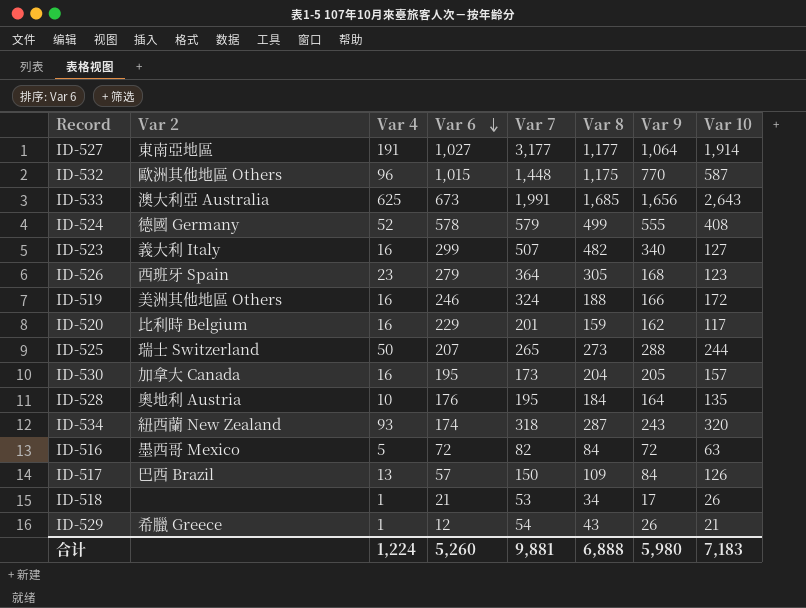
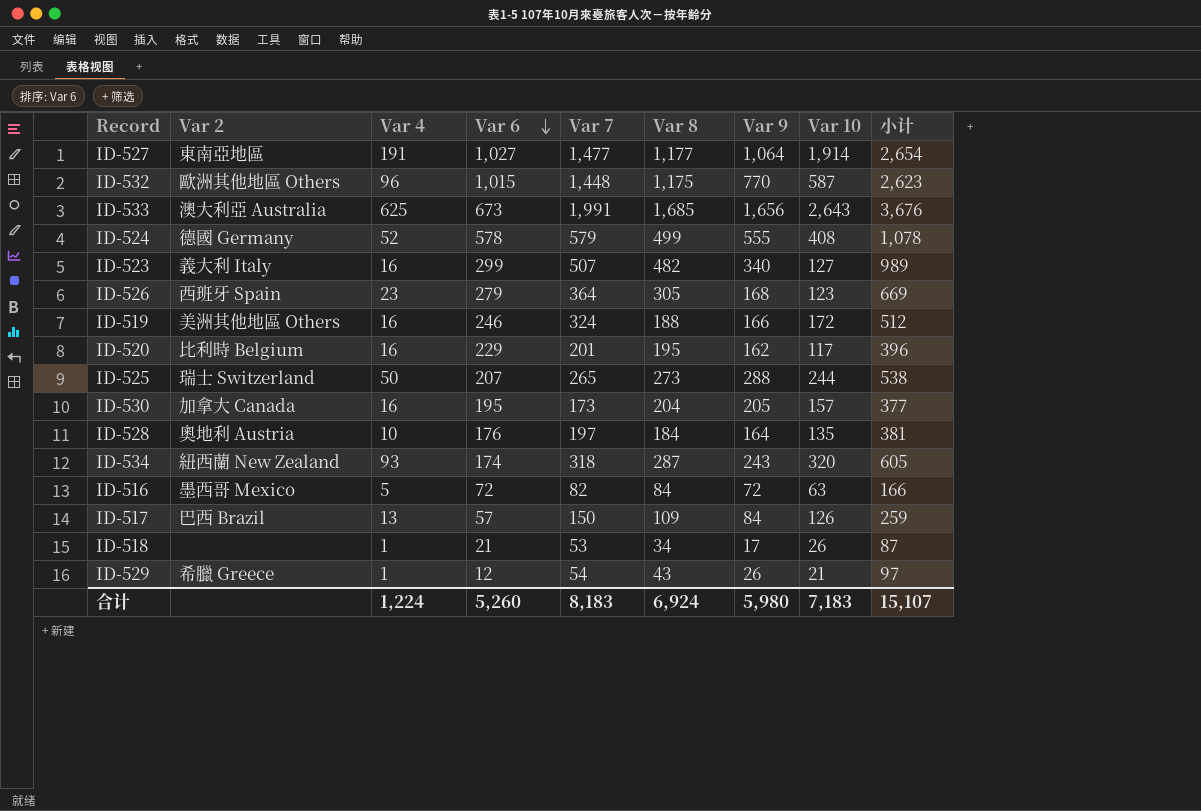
column 小计 | formula: none -> [Var 7] + [Var 8]
ID-527 | Var 7: 3,177 -> 1,477
ID-520 | Var 8: 159 -> 195
ID-528 | Var 7: 195 -> 197
合计 | Var 7: 9,881 -> 8,183
合计 | Var 8: 6,888 -> 6,924

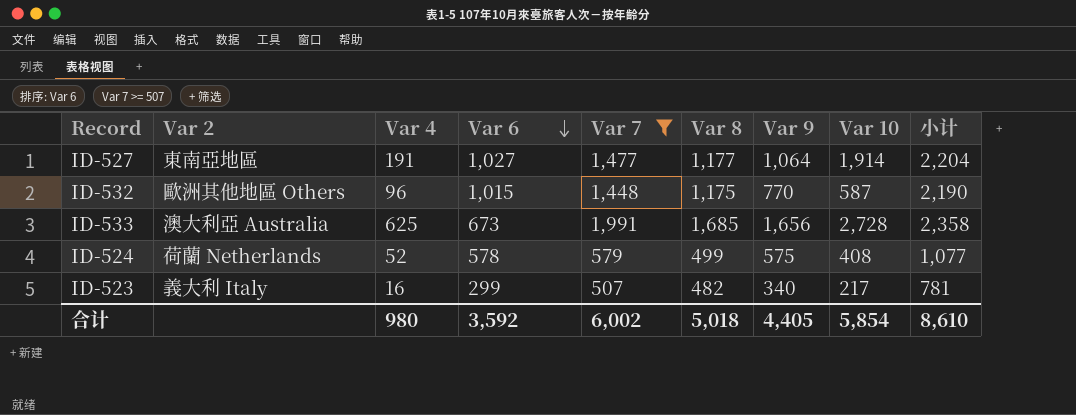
filter: none -> Var 7 >= 507
column 小计 | formula: [Var 7] + [Var 8] -> [Var 6] + [Var 8]
ID-533 | Var 10: 2,643 -> 2,728
ID-524 | Var 2: 德國 Germany -> 荷蘭 Netherlands
ID-524 | Var 9: 555 -> 575
ID-523 | Var 10: 127 -> 217
合计 | Var 4: 1,224 -> 980
合计 | Var 6: 5,260 -> 3,592
合计 | Var 7: 8,183 -> 6,002
合计 | Var 8: 6,924 -> 5,018
合计 | Var 9: 5,980 -> 4,405
合计 | Var 10: 7,183 -> 5,854
合计 | 小计: 15,107 -> 8,610

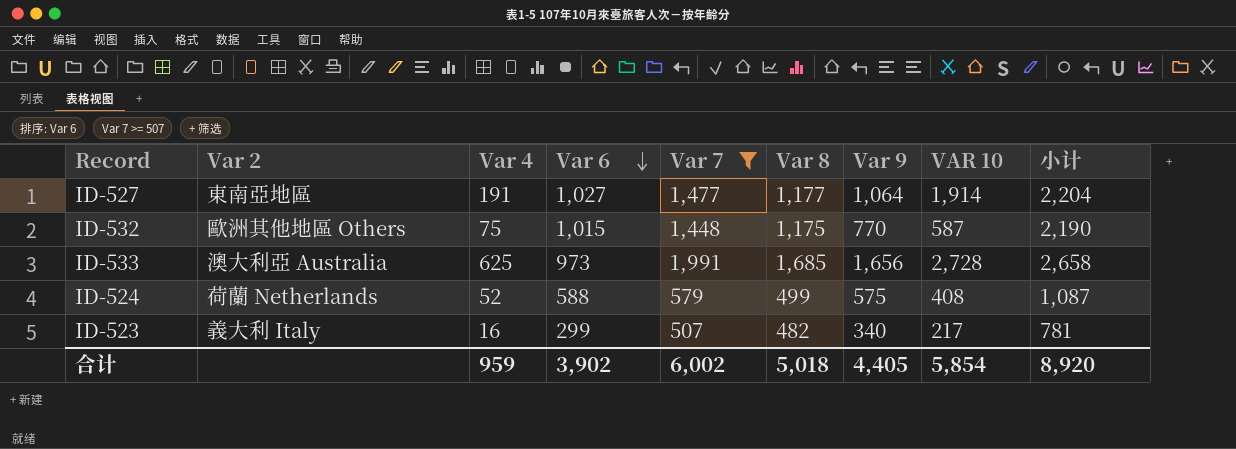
column name: Var 10 -> VAR 10
ID-532 | Var 4: 96 -> 75
ID-533 | Var 6: 673 -> 973
ID-533 | 小计: 2,358 -> 2,658
ID-524 | Var 6: 578 -> 588
ID-524 | 小计: 1,077 -> 1,087
合计 | Var 4: 980 -> 959
合计 | Var 6: 3,592 -> 3,902
合计 | 小计: 8,610 -> 8,920

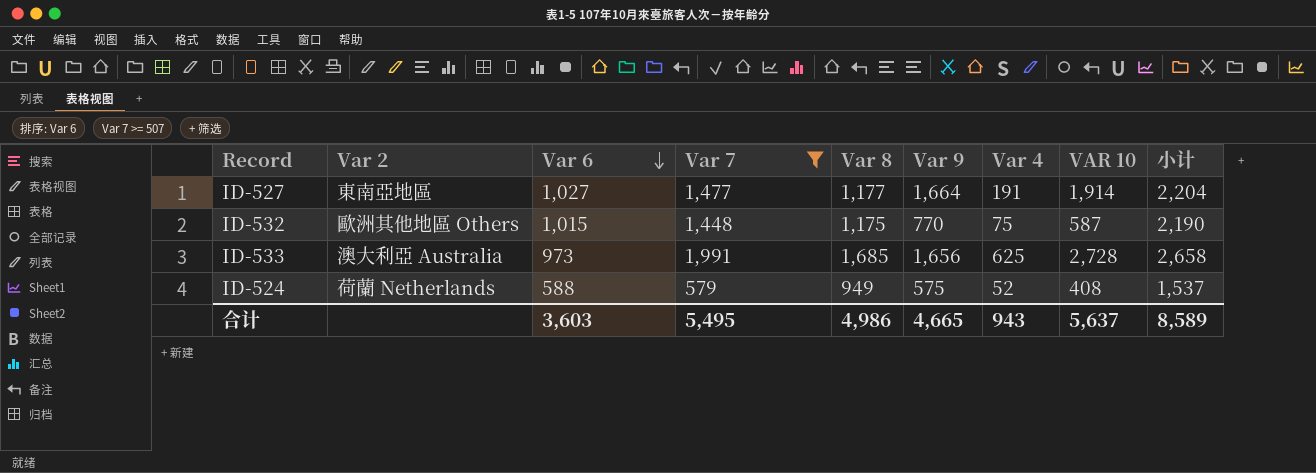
column Var 4 | position: 3 -> 7
row ID-523: 義大利 Italy | 16 | 299 | 507 | 482 | 340 | 217 | 781 -> none
ID-527 | Var 9: 1,064 -> 1,664
ID-524 | Var 8: 499 -> 949
ID-524 | 小计: 1,087 -> 1,537
合计 | Var 6: 3,902 -> 3,603
合计 | Var 7: 6,002 -> 5,495
合计 | Var 8: 5,018 -> 4,986
合计 | Var 9: 4,405 -> 4,665
合计 | Var 4: 959 -> 943
合计 | VAR 10: 5,854 -> 5,637
合计 | 小计: 8,920 -> 8,589

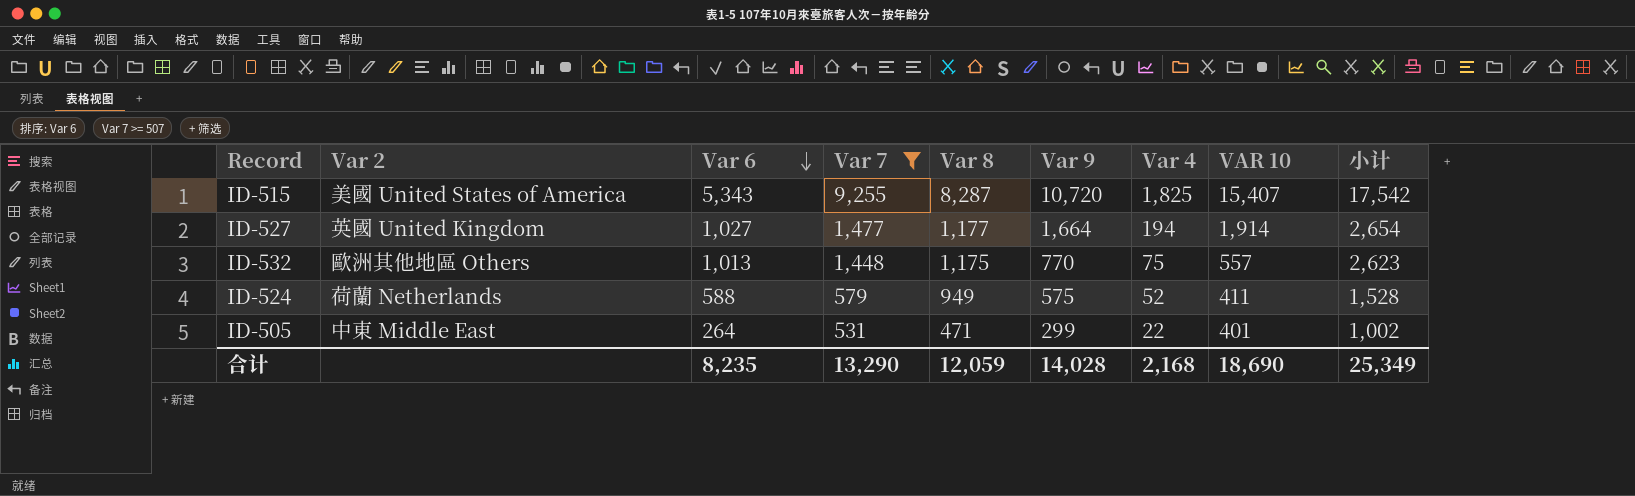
column 小计 | formula: [Var 6] + [Var 8] -> [Var 7] + [Var 8]
row ID-533: 澳大利亞 Australia | 973 | 1,991 | 1,685 | 1,656 | 625 | 2,728 | 2,658 -> none
row ID-515: none -> 美國 United States of America | 5,343 | 9,255 | 8,287 | 10,720 | 1,825 | 15,407 | 17,542
ID-527 | Var 2: 東南亞地區 -> 英國 United Kingdom
ID-527 | Var 4: 191 -> 194
ID-532 | Var 6: 1,015 -> 1,013
ID-532 | VAR 10: 587 -> 557
ID-524 | VAR 10: 408 -> 411
row ID-505: none -> 中東 Middle East | 264 | 531 | 471 | 299 | 22 | 401 | 1,002
合计 | Var 6: 3,603 -> 8,235
合计 | Var 7: 5,495 -> 13,290
合计 | Var 8: 4,986 -> 12,059
合计 | Var 9: 4,665 -> 14,028
合计 | Var 4: 943 -> 2,168
合计 | VAR 10: 5,637 -> 18,690
合计 | 小计: 8,589 -> 25,349

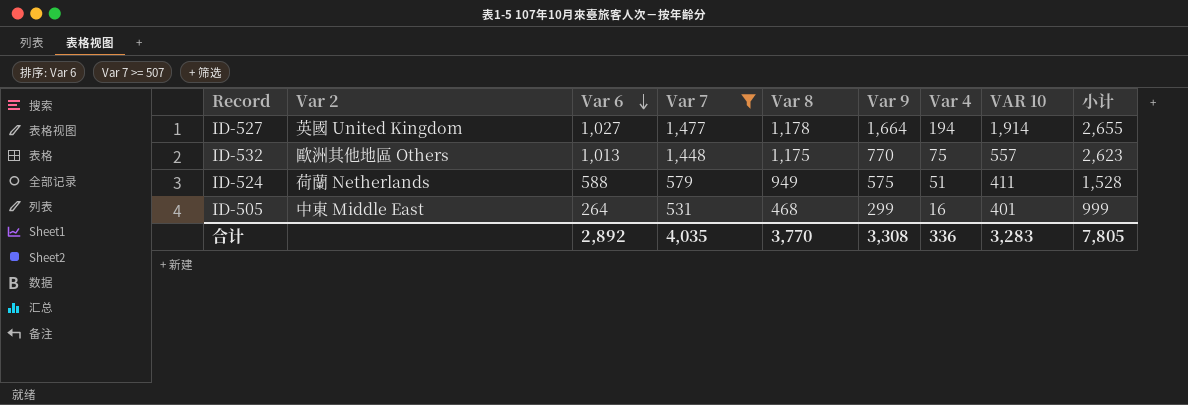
row ID-515: 美國 United States of America | 5,343 | 9,255 | 8,287 | 10,720 | 1,825 | 15,407 | 17,542 -> none
ID-527 | Var 8: 1,177 -> 1,178
ID-527 | 小计: 2,654 -> 2,655
ID-524 | Var 4: 52 -> 51
ID-505 | Var 8: 471 -> 468
ID-505 | Var 4: 22 -> 16
ID-505 | 小计: 1,002 -> 999
合计 | Var 6: 8,235 -> 2,892
合计 | Var 7: 13,290 -> 4,035
合计 | Var 8: 12,059 -> 3,770
合计 | Var 9: 14,028 -> 3,308
合计 | Var 4: 2,168 -> 336
合计 | VAR 10: 18,690 -> 3,283
合计 | 小计: 25,349 -> 7,805

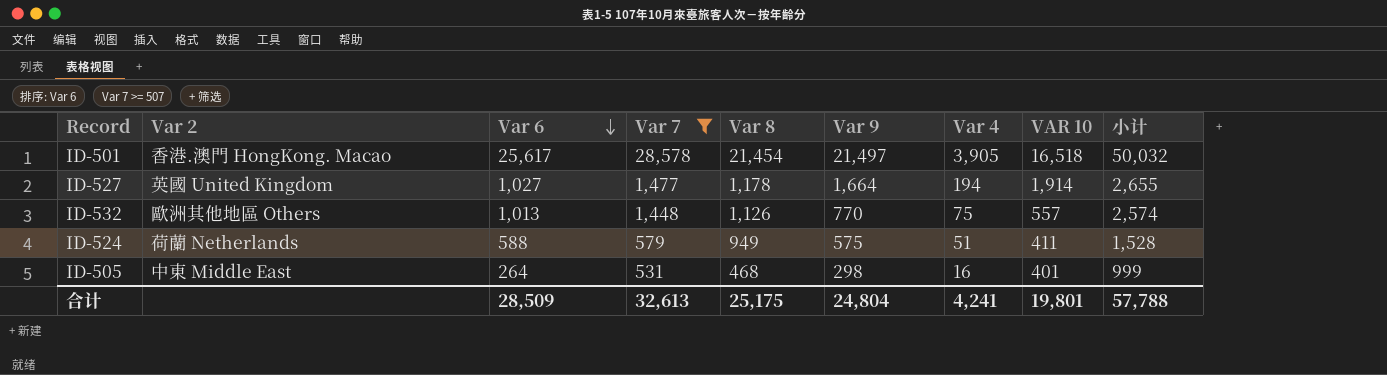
row ID-501: none -> 香港.澳門 HongKong. Macao | 25,617 | 28,578 | 21,454 | 21,497 | 3,905 | 16,518 | 50,032
ID-532 | Var 8: 1,175 -> 1,126
ID-532 | 小计: 2,623 -> 2,574
ID-505 | Var 9: 299 -> 298
合计 | Var 6: 2,892 -> 28,509
合计 | Var 7: 4,035 -> 32,613
合计 | Var 8: 3,770 -> 25,175
合计 | Var 9: 3,308 -> 24,804
合计 | Var 4: 336 -> 4,241
合计 | VAR 10: 3,283 -> 19,801
合计 | 小计: 7,805 -> 57,788

